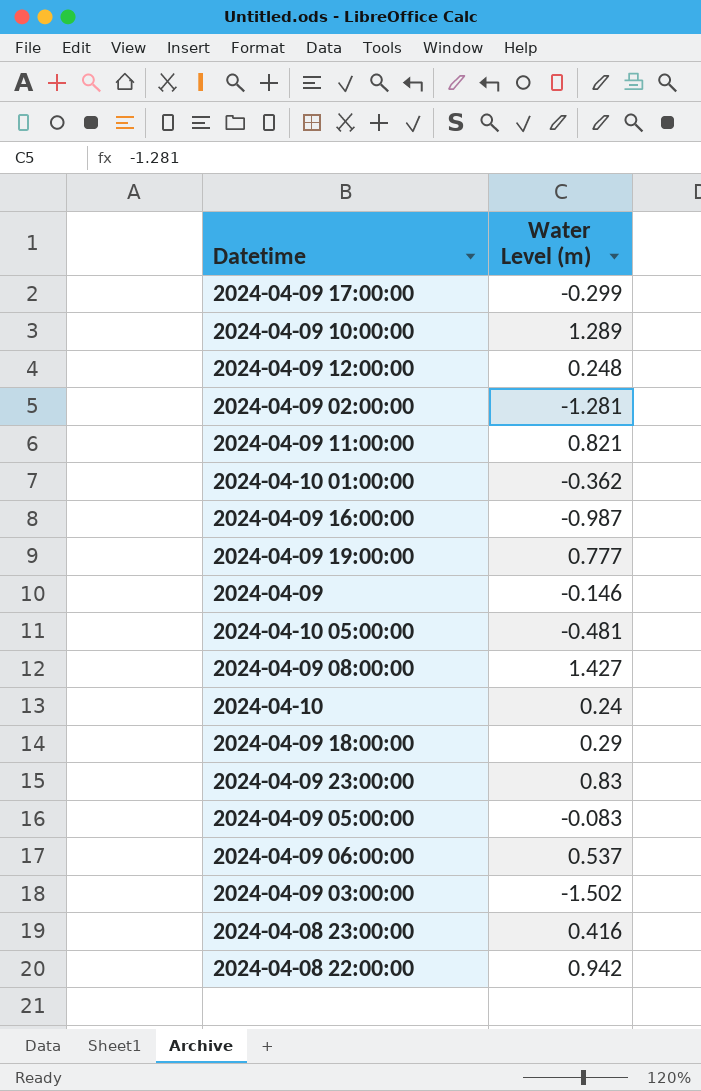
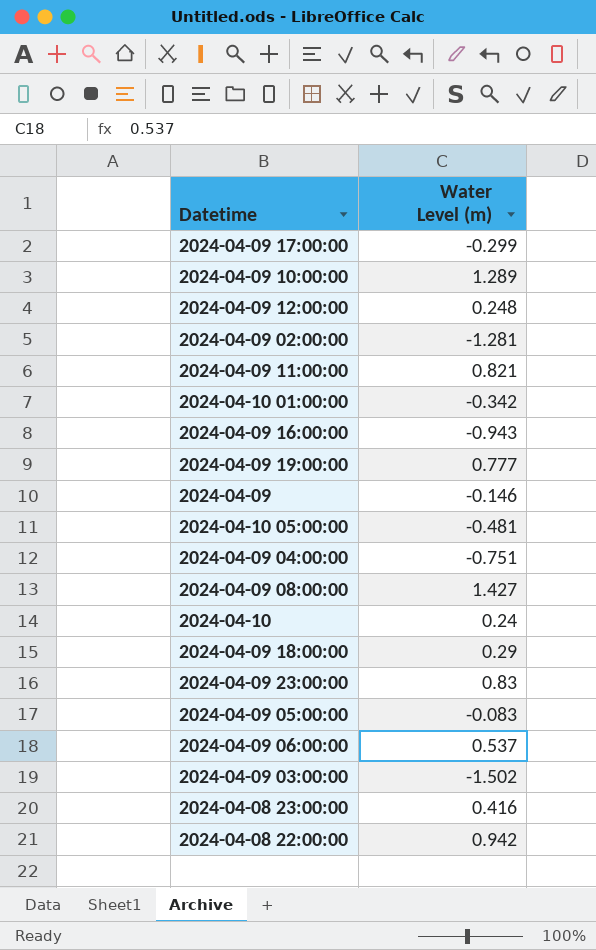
2024-04-10 01:00:00 | Water Level (m): -0.362 -> -0.342
2024-04-09 16:00:00 | Water Level (m): -0.987 -> -0.943
row 2024-04-09 04:00:00: none -> -0.751

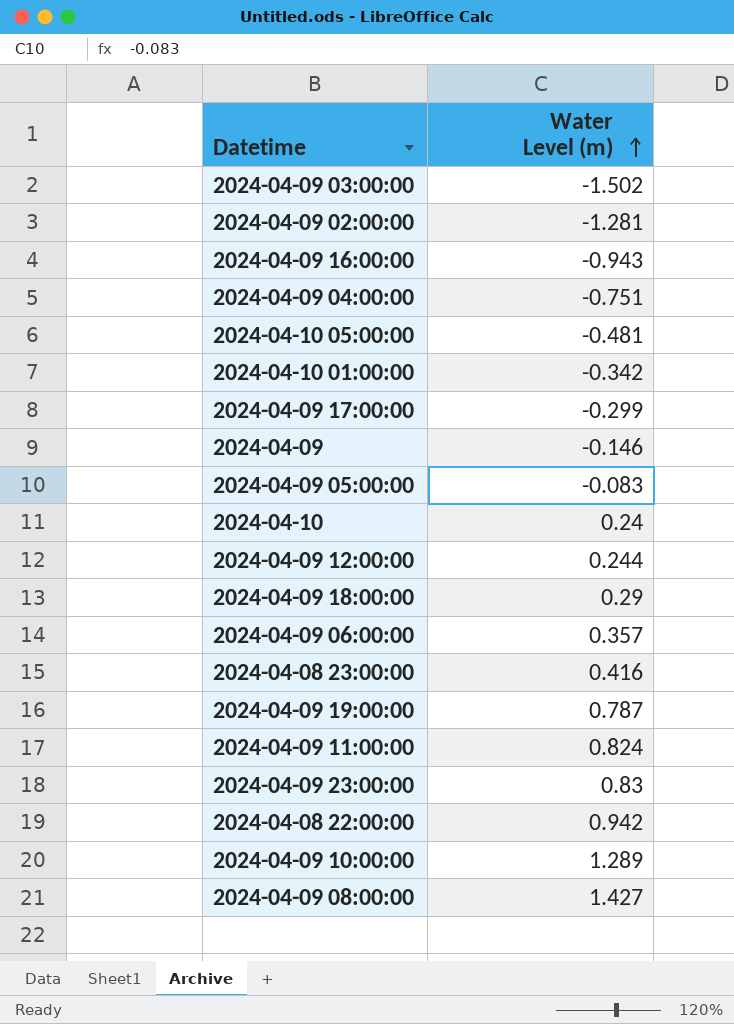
row order: none -> Water Level (m) ascending
2024-04-09 12:00:00 | Water Level (m): 0.248 -> 0.244
2024-04-09 06:00:00 | Water Level (m): 0.537 -> 0.357
2024-04-09 19:00:00 | Water Level (m): 0.777 -> 0.787
2024-04-09 11:00:00 | Water Level (m): 0.821 -> 0.824

